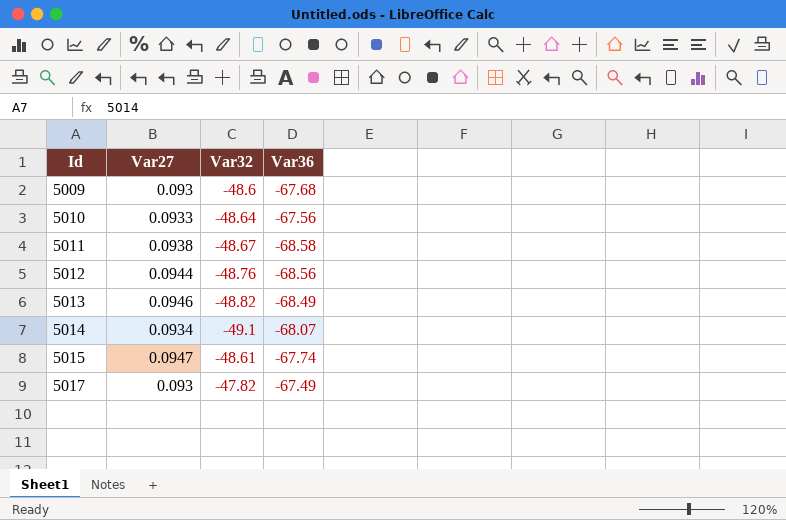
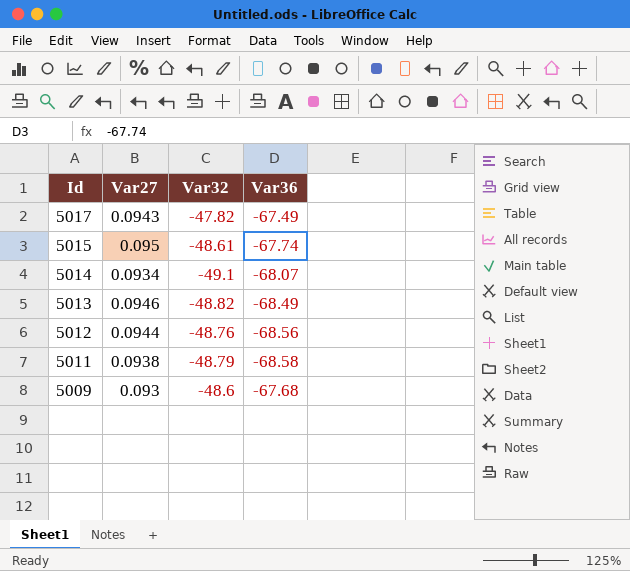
row order: Id ascending -> Id descending
row 5010: 0.0933 | -48.64 | -67.56 -> none
5017 | Var27: 0.093 -> 0.0943
5015 | Var27: 0.0947 -> 0.095
5011 | Var32: -48.67 -> -48.79

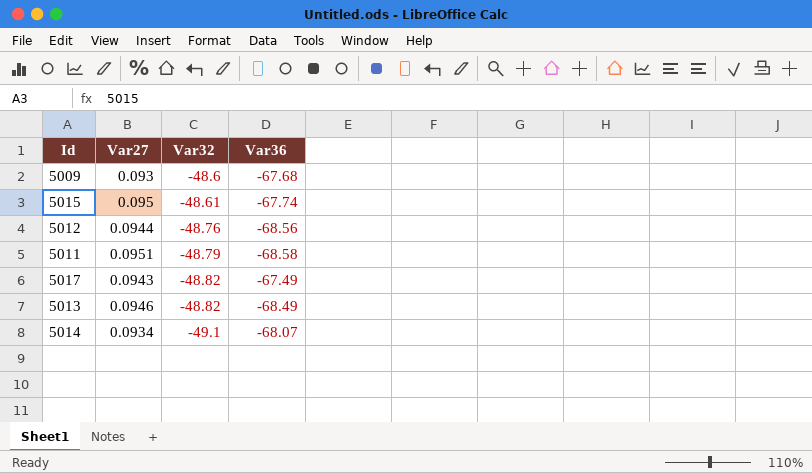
row order: Id descending -> Var32 descending
5011 | Var27: 0.0938 -> 0.0951
5017 | Var32: -47.82 -> -48.82

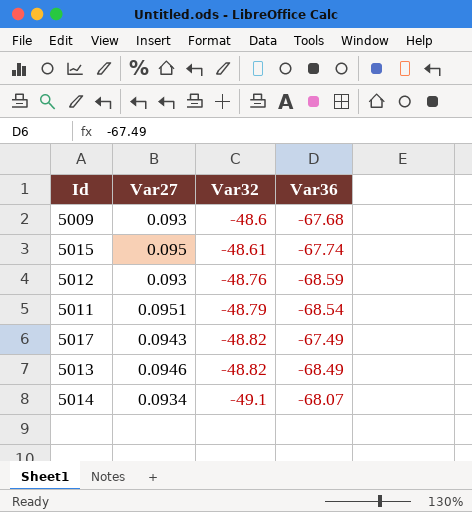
5012 | Var27: 0.0944 -> 0.093
5012 | Var36: -68.56 -> -68.59
5011 | Var36: -68.58 -> -68.54

